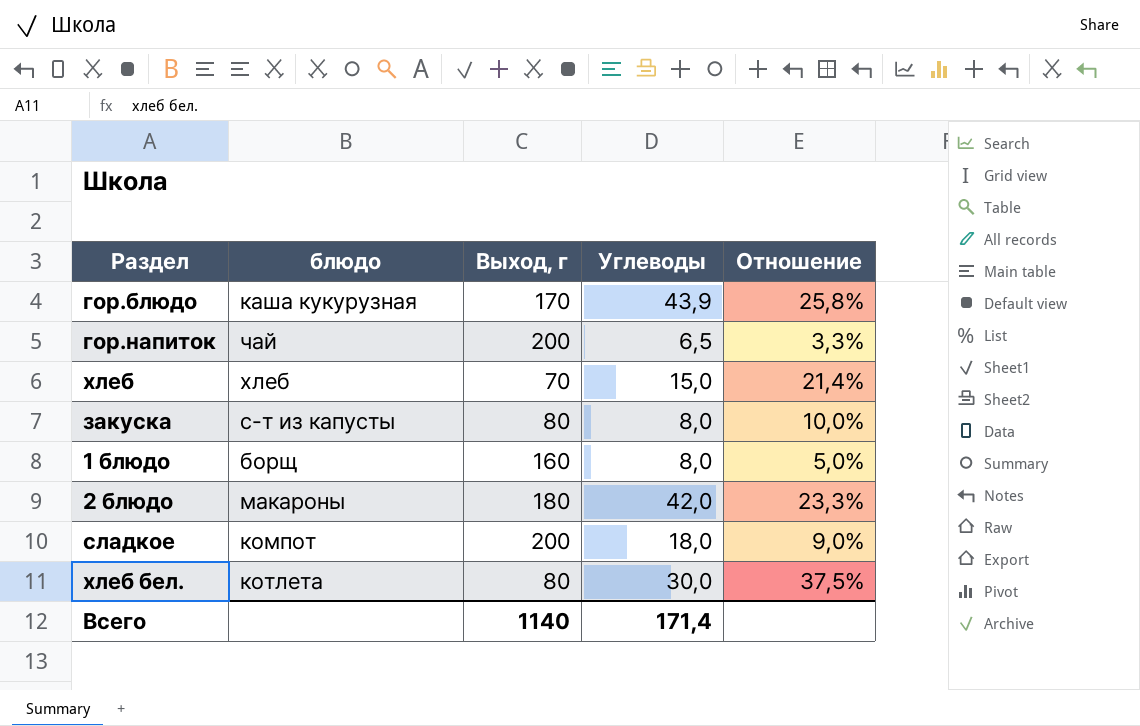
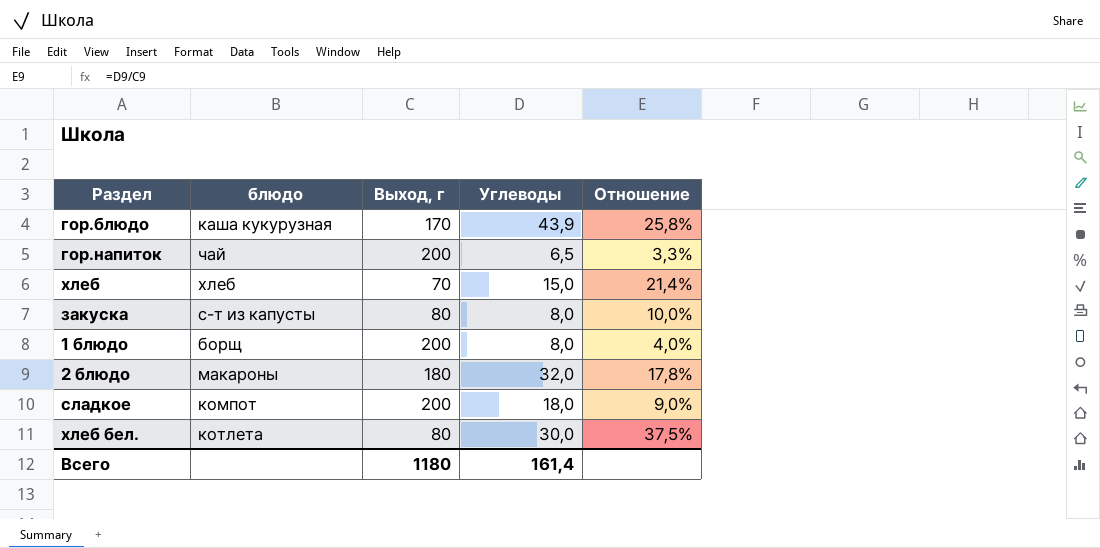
1 блюдо | Выход, г: 160 -> 200
1 блюдо | Отношение: 5,0% -> 4,0%
2 блюдо | Углеводы: 42,0 -> 32,0
2 блюдо | Отношение: 23,3% -> 17,8%
Всего | Выход, г: 1140 -> 1180
Всего | Углеводы: 171,4 -> 161,4

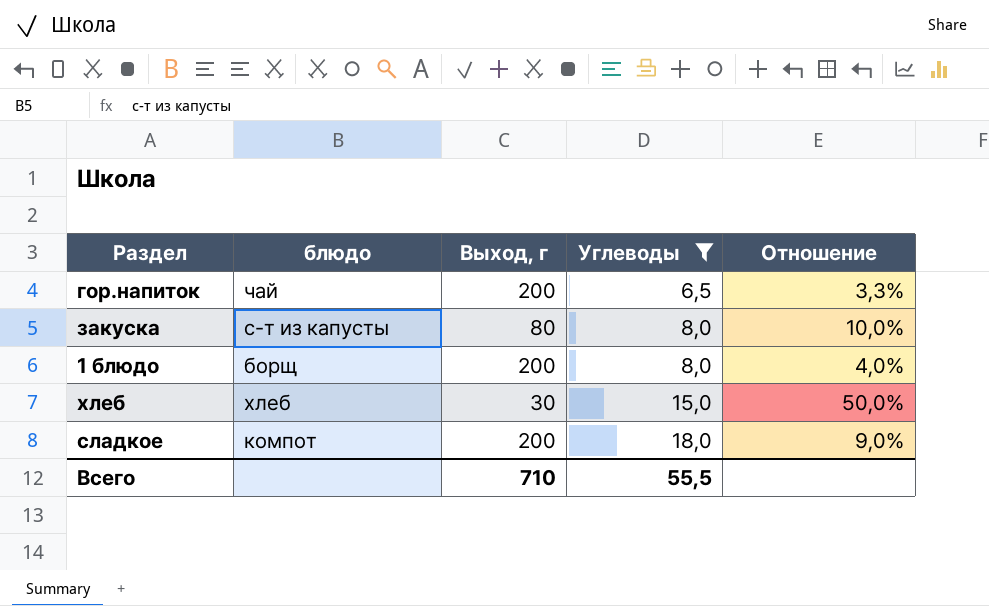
filter: none -> Углеводы <= 18,0
row order: none -> Углеводы ascending
хлеб | Выход, г: 70 -> 30
хлеб | Отношение: 21,4% -> 50,0%
Всего | Выход, г: 1180 -> 710
Всего | Углеводы: 161,4 -> 55,5

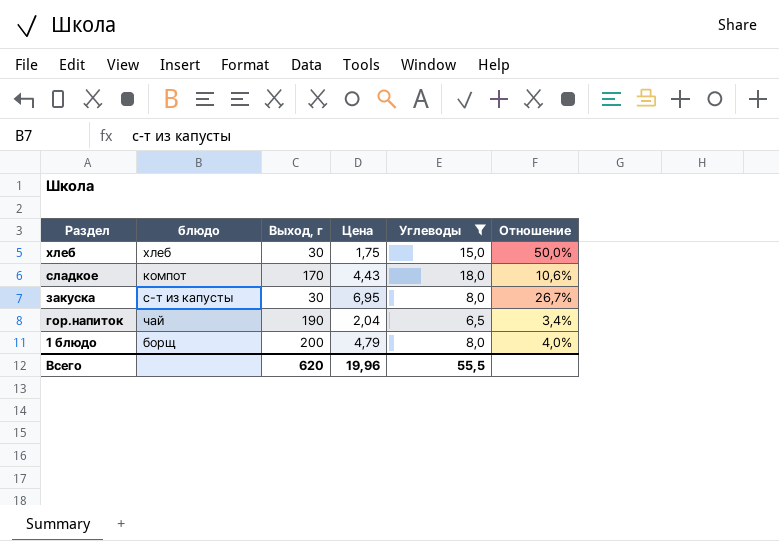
row order: Углеводы ascending -> Раздел descending
column Цена | position: none -> 4
сладкое | Выход, г: 200 -> 170
сладкое | Отношение: 9,0% -> 10,6%
закуска | Выход, г: 80 -> 30
закуска | Отношение: 10,0% -> 26,7%
гор.напиток | Выход, г: 200 -> 190
гор.напиток | Отношение: 3,3% -> 3,4%
Всего | Выход, г: 710 -> 620

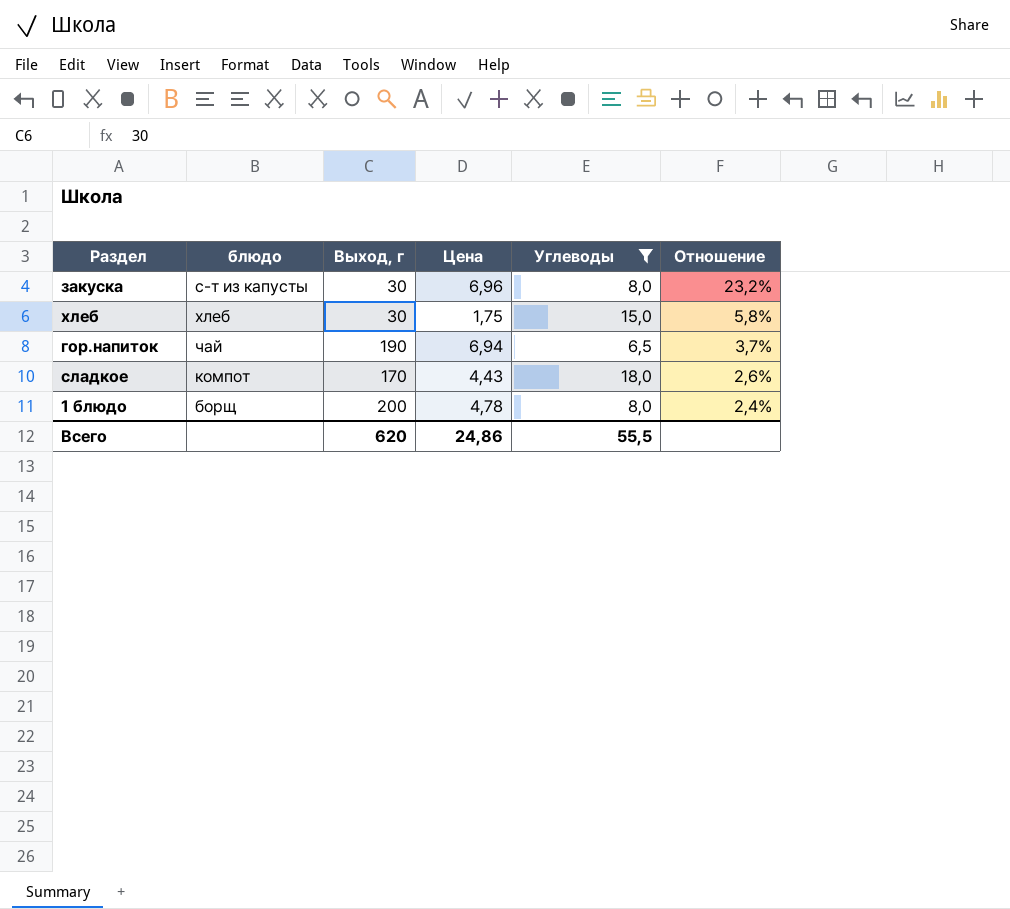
row order: Раздел descending -> Отношение descending
column Отношение | formula: [Углеводы] / [Выход, г] -> [Цена] / [Выход, г]
закуска | Цена: 6,95 -> 6,96
гор.напиток | Цена: 2,04 -> 6,94
1 блюдо | Цена: 4,79 -> 4,78
Всего | Цена: 19,96 -> 24,86

